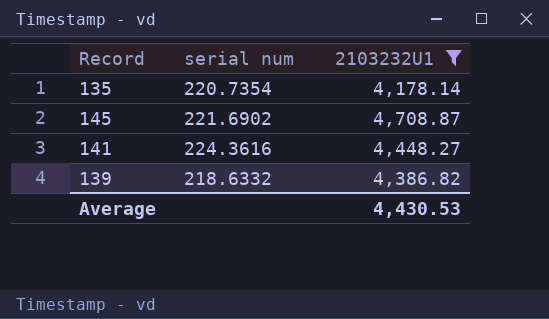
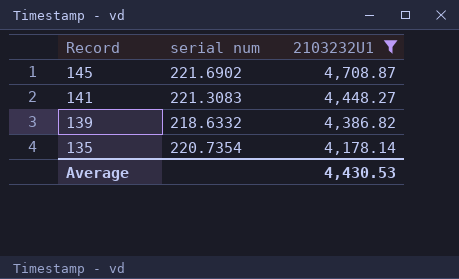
row order: none -> Record descending
141 | serial num: 224.3616 -> 221.3083

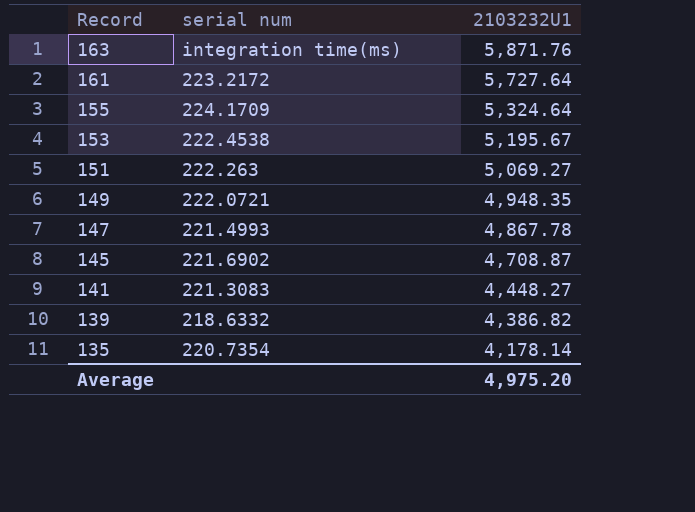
filter: 2103232U1 <= 4,708.87 -> none
Average | 2103232U1: 4,430.53 -> 4,975.20

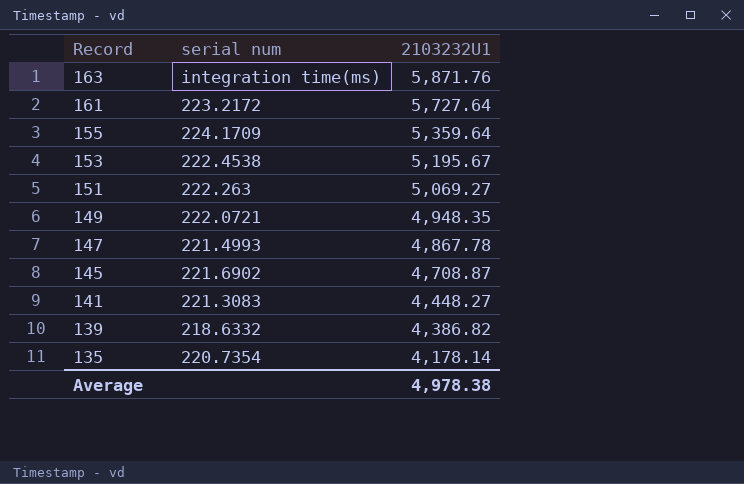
155 | 2103232U1: 5,324.64 -> 5,359.64
Average | 2103232U1: 4,975.20 -> 4,978.38

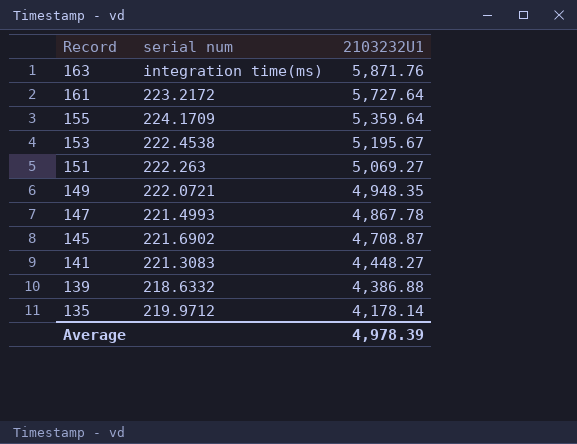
139 | 2103232U1: 4,386.82 -> 4,386.88
135 | serial num: 220.7354 -> 219.9712
Average | 2103232U1: 4,978.38 -> 4,978.39

